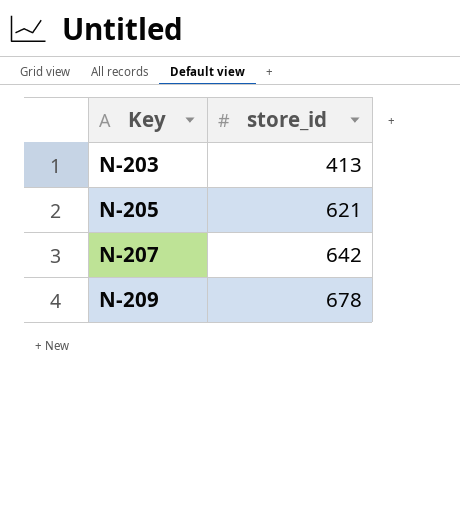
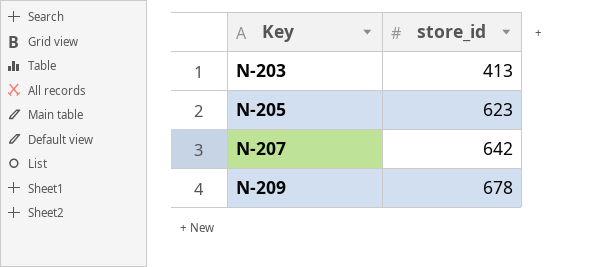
N-205 | store_id: 621 -> 623

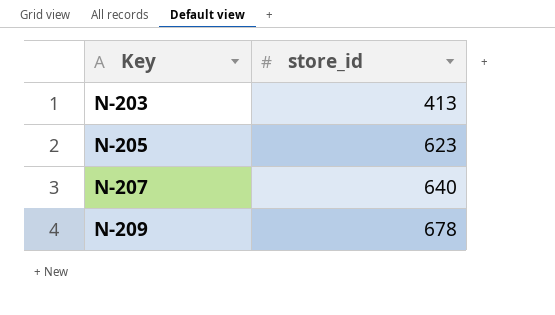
N-207 | store_id: 642 -> 640

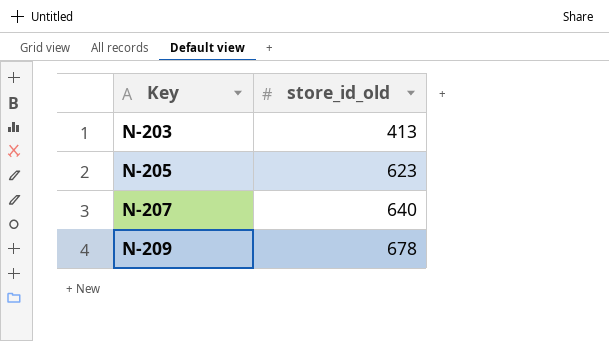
column name: store_id -> store_id_old

